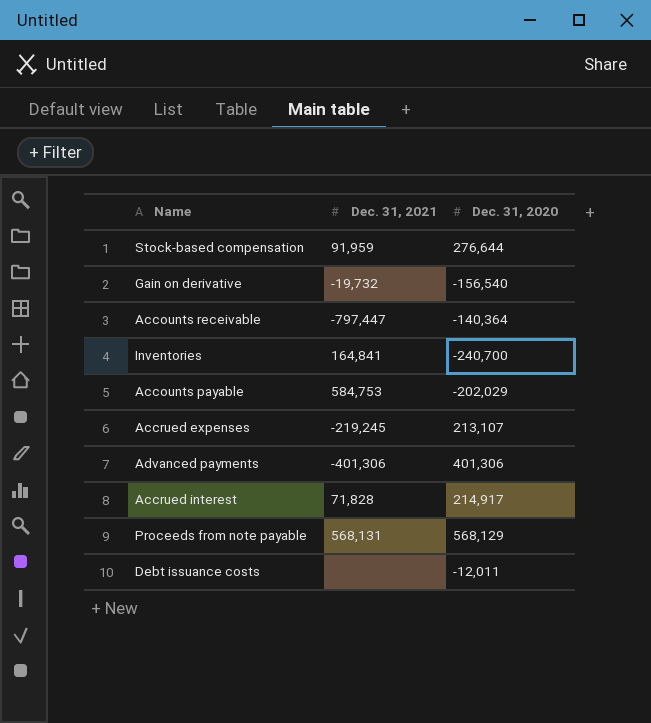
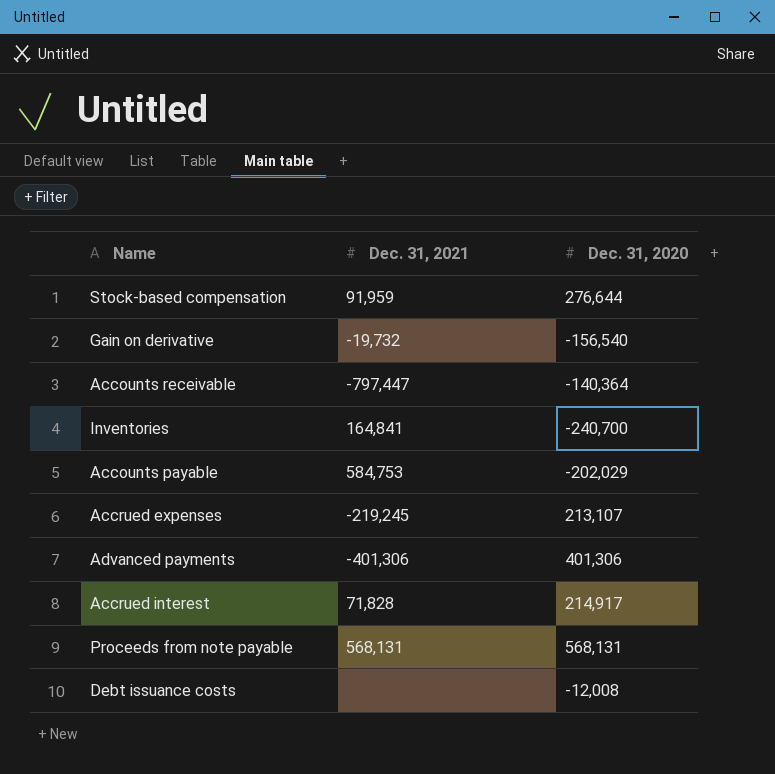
Proceeds from note payable | Dec. 31, 2020: 568,129 -> 568,131
Debt issuance costs | Dec. 31, 2020: -12,011 -> -12,008

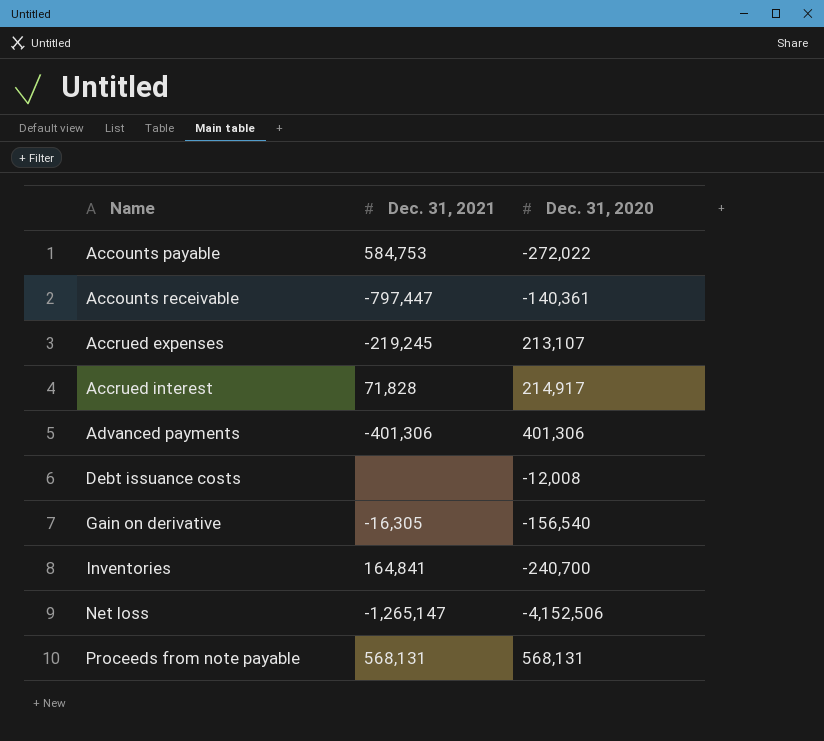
row order: none -> Name ascending
row Stock-based compensation: 91,959 | 276,644 -> none
Accounts payable | Dec. 31, 2020: -202,029 -> -272,022
Accounts receivable | Dec. 31, 2020: -140,364 -> -140,361
Gain on derivative | Dec. 31, 2021: -19,732 -> -16,305
row Net loss: none -> -1,265,147 | -4,152,506

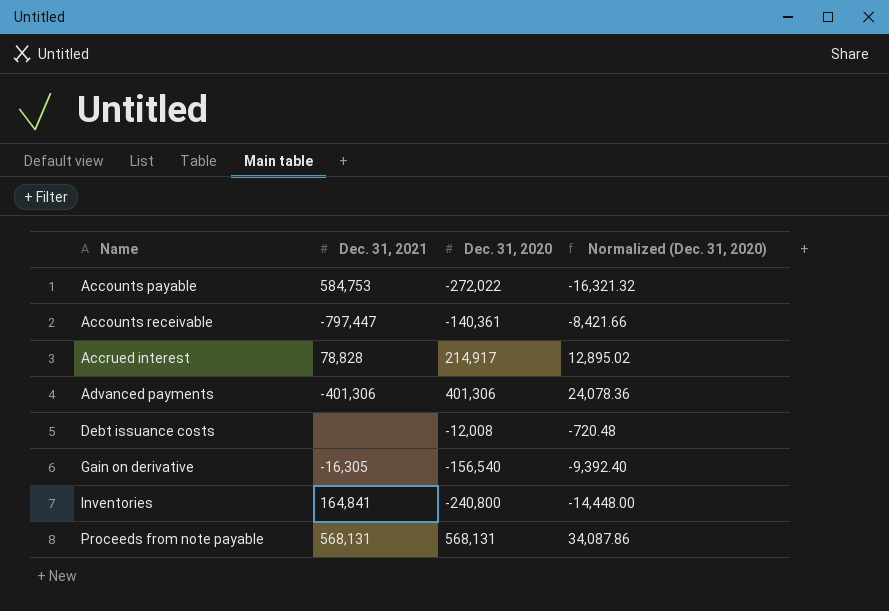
column Normalized (Dec. 31, 2020) | formula: none -> [Dec. 31, 2020] * 0.06
row Accrued expenses: -219,245 | 213,107 -> none
row Net loss: -1,265,147 | -4,152,506 -> none
Accrued interest | Dec. 31, 2021: 71,828 -> 78,828
Inventories | Dec. 31, 2020: -240,700 -> -240,800

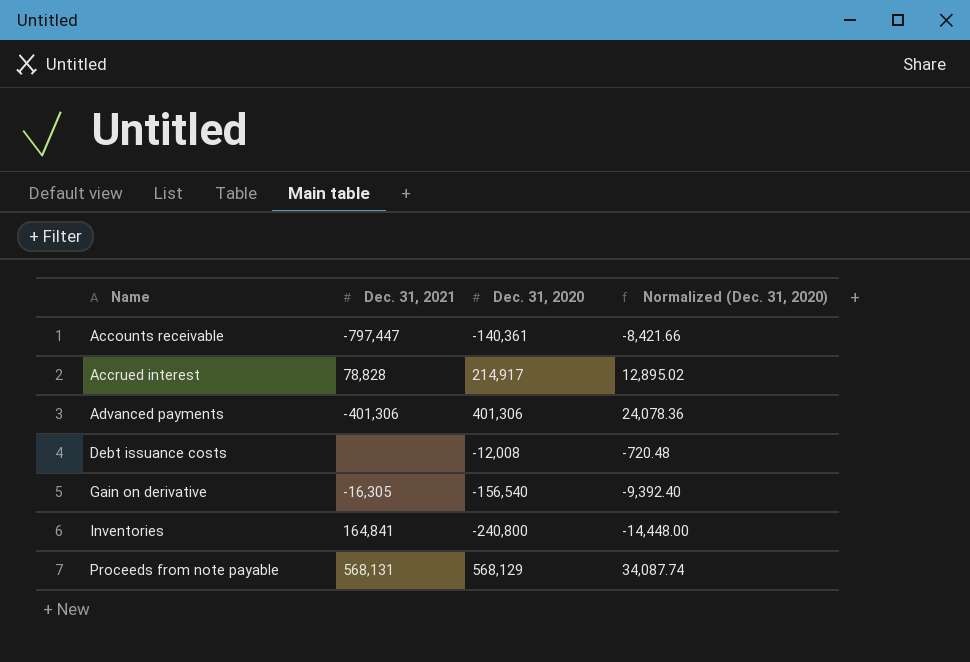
row Accounts payable: 584,753 | -272,022 | -16,321.32 -> none
Proceeds from note payable | Dec. 31, 2020: 568,131 -> 568,129
Proceeds from note payable | Normalized (Dec. 31, 2020): 34,087.86 -> 34,087.74

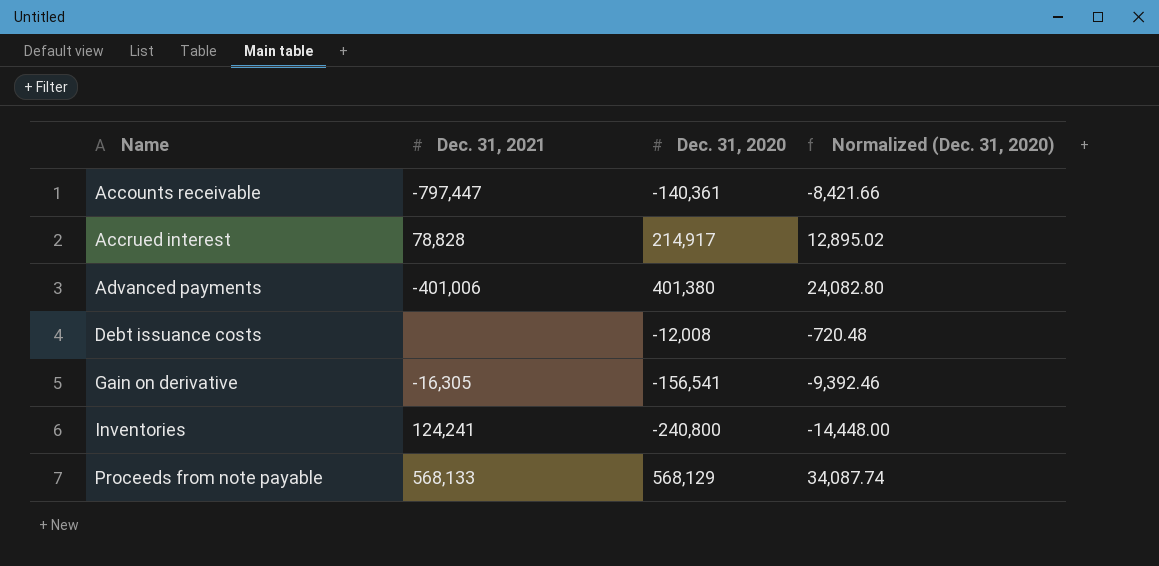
Advanced payments | Dec. 31, 2021: -401,306 -> -401,006
Advanced payments | Dec. 31, 2020: 401,306 -> 401,380
Advanced payments | Normalized (Dec. 31, 2020): 24,078.36 -> 24,082.80
Gain on derivative | Dec. 31, 2020: -156,540 -> -156,541
Gain on derivative | Normalized (Dec. 31, 2020): -9,392.40 -> -9,392.46
Inventories | Dec. 31, 2021: 164,841 -> 124,241
Proceeds from note payable | Dec. 31, 2021: 568,131 -> 568,133

